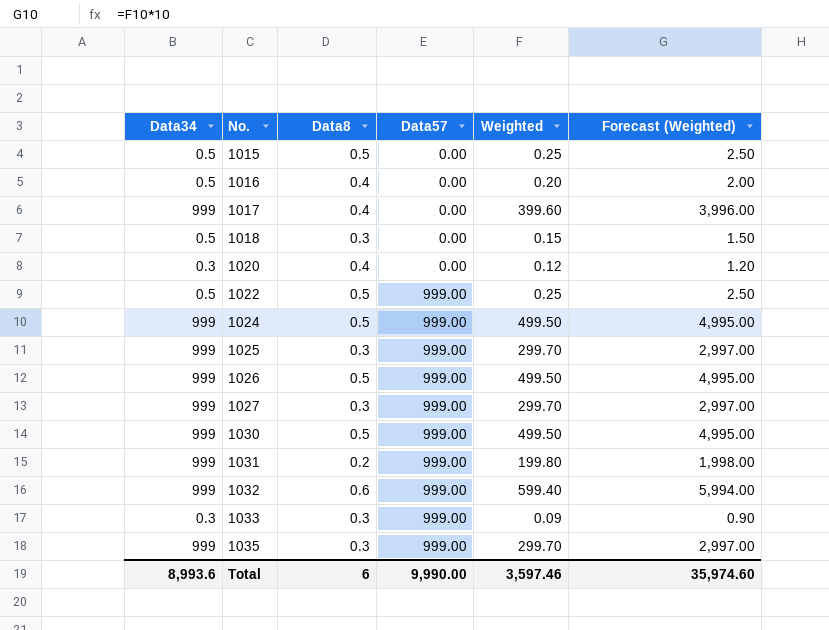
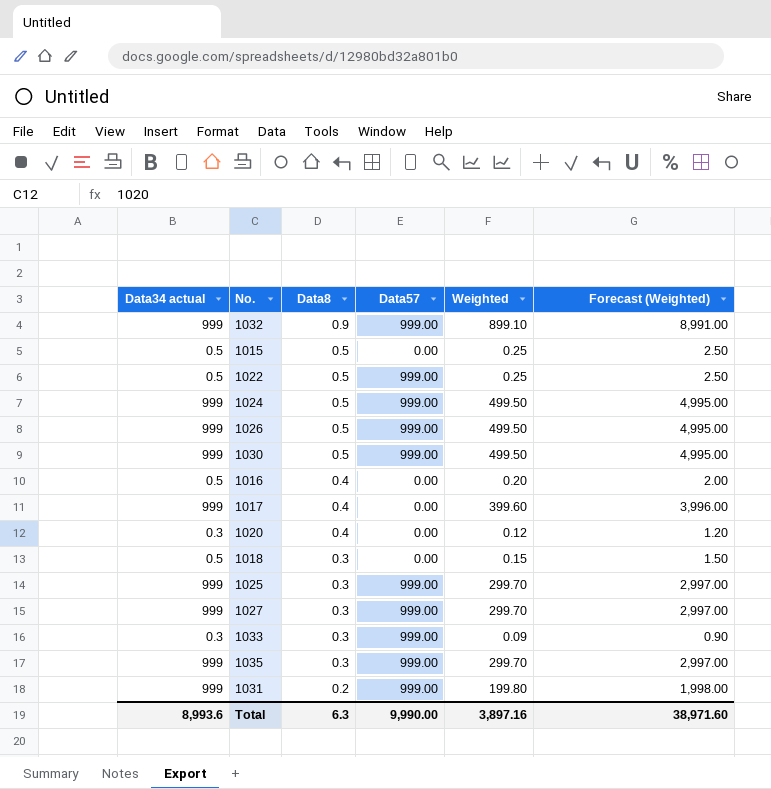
row order: No. ascending -> Data8 descending
column name: Data34 -> Data34 actual
1032 | Data8: 0.6 -> 0.9
1032 | Weighted: 599.40 -> 899.10
1032 | Forecast (Weighted): 5,994.00 -> 8,991.00
Total | Data8: 6 -> 6.3
Total | Weighted: 3,597.46 -> 3,897.16
Total | Forecast (Weighted): 35,974.60 -> 38,971.60

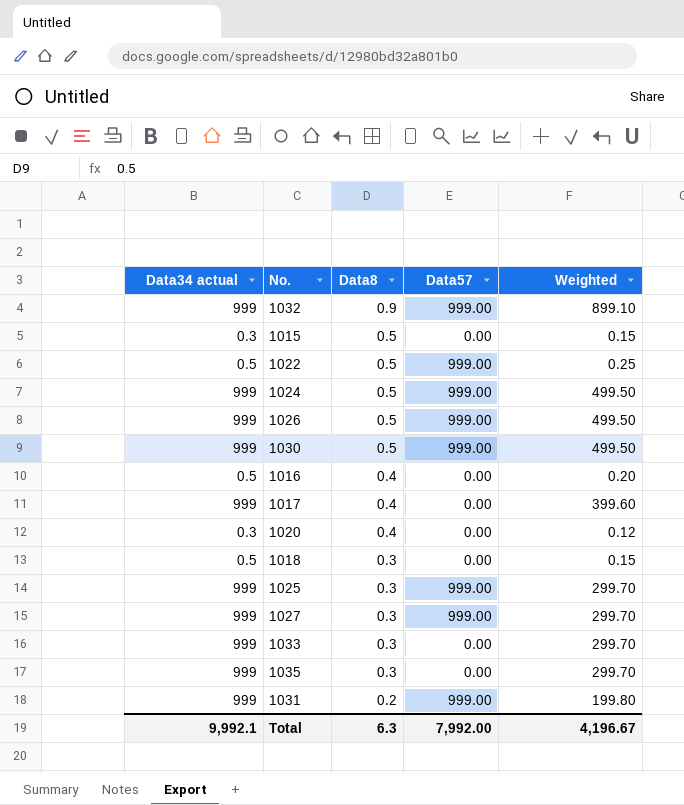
column Forecast (Weighted) | formula: [Weighted] * 10 -> none
1015 | Data34 actual: 0.5 -> 0.3
1015 | Weighted: 0.25 -> 0.15
1033 | Data34 actual: 0.3 -> 999
1033 | Data57: 999.00 -> 0.00
1033 | Weighted: 0.09 -> 299.70
1035 | Data57: 999.00 -> 0.00
Total | Data34 actual: 8,993.6 -> 9,992.1
Total | Data57: 9,990.00 -> 7,992.00
Total | Weighted: 3,897.16 -> 4,196.67

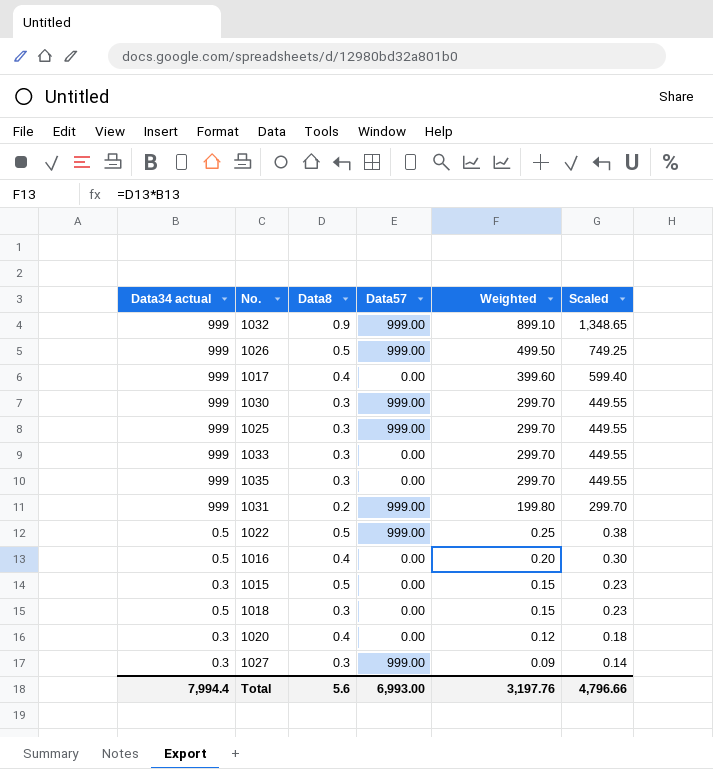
row order: Data8 descending -> Weighted descending
column Scaled | formula: none -> [Weighted] * 1.5
row 1024: 999 | 0.5 | 999.00 | 499.50 -> none
1030 | Data8: 0.5 -> 0.3
1030 | Weighted: 499.50 -> 299.70
1027 | Data34 actual: 999 -> 0.3
1027 | Weighted: 299.70 -> 0.09
Total | Data34 actual: 9,992.1 -> 7,994.4
Total | Data8: 6.3 -> 5.6
Total | Data57: 7,992.00 -> 6,993.00
Total | Weighted: 4,196.67 -> 3,197.76

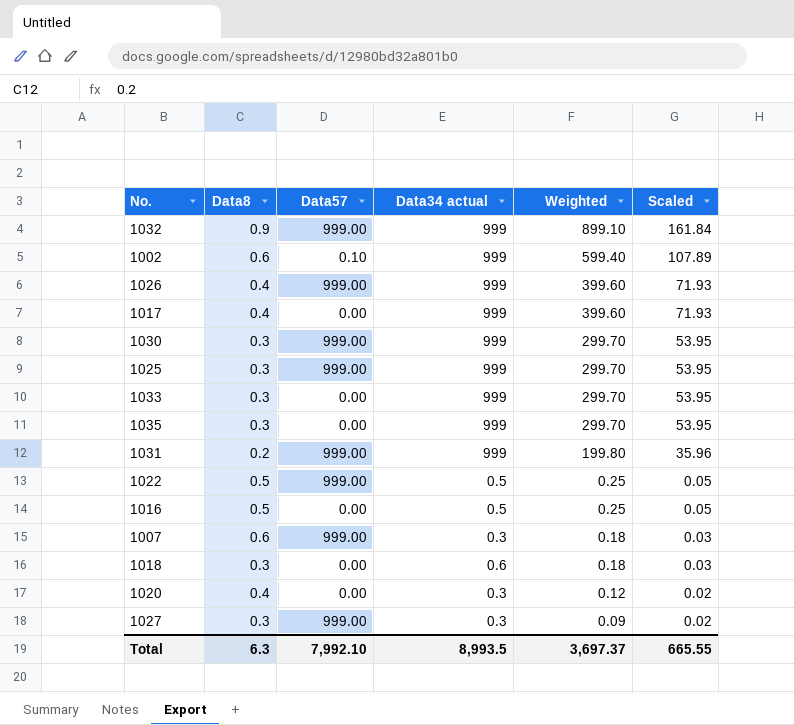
column Data34 actual | position: 1 -> 4
column Scaled | formula: [Weighted] * 1.5 -> [Weighted] * 0.18
row 1015: 0.3 | 0.5 | 0.00 | 0.15 | 0.23 -> none
row 1002: none -> 0.6 | 0.10 | 999 | 599.40 | 107.89
1026 | Data8: 0.5 -> 0.4
1026 | Weighted: 499.50 -> 399.60
1016 | Data8: 0.4 -> 0.5
1016 | Weighted: 0.20 -> 0.25
row 1007: none -> 0.6 | 999.00 | 0.3 | 0.18 | 0.03
1018 | Data34 actual: 0.5 -> 0.6
1018 | Weighted: 0.15 -> 0.18
Total | Data8: 5.6 -> 6.3
Total | Data57: 6,993.00 -> 7,992.10
Total | Data34 actual: 7,994.4 -> 8,993.5
Total | Weighted: 3,197.76 -> 3,697.37
Total | Scaled: 4,796.66 -> 665.55

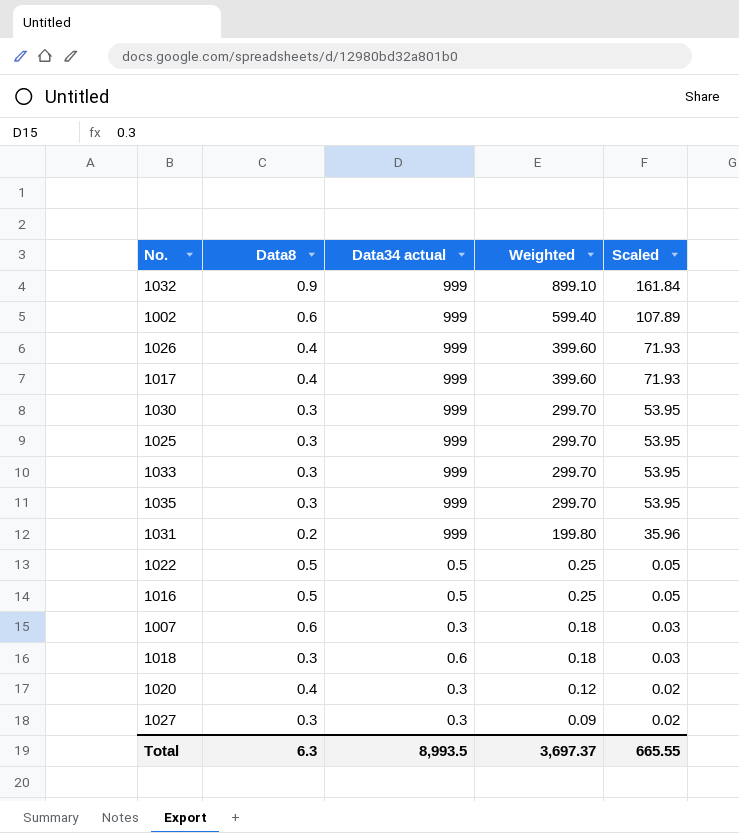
column Data57 | position: 3 -> none

